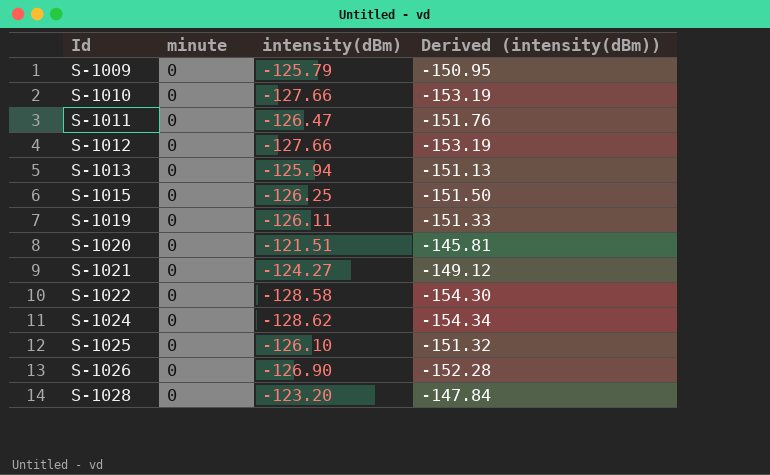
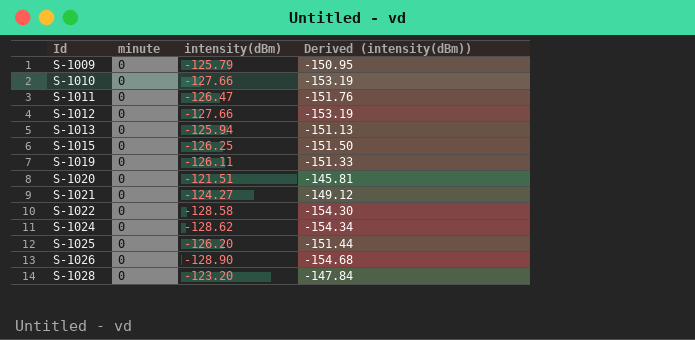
S-1025 | intensity(dBm): -126.10 -> -126.20
S-1025 | Derived (intensity(dBm)): -151.32 -> -151.44
S-1026 | intensity(dBm): -126.90 -> -128.90
S-1026 | Derived (intensity(dBm)): -152.28 -> -154.68

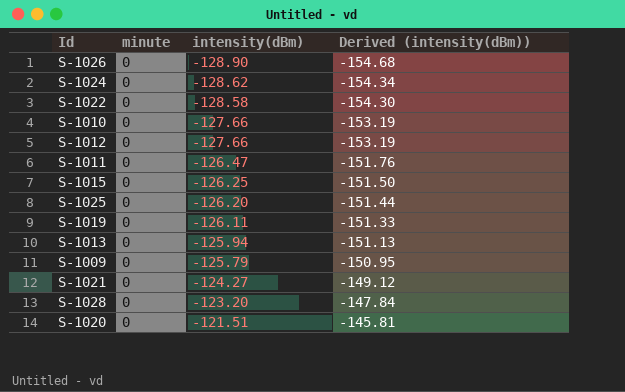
row order: Id ascending -> intensity(dBm) ascending

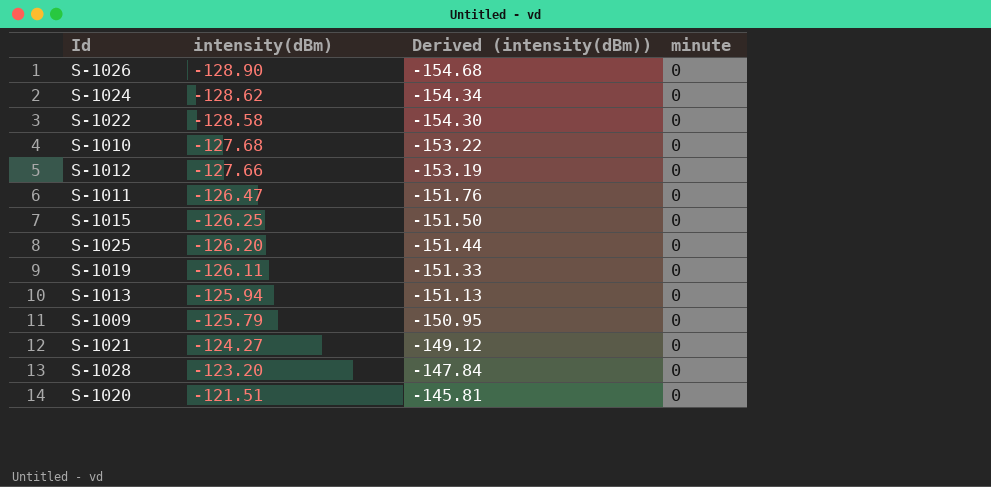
column minute | position: 2 -> 4
S-1010 | intensity(dBm): -127.66 -> -127.68
S-1010 | Derived (intensity(dBm)): -153.19 -> -153.22

